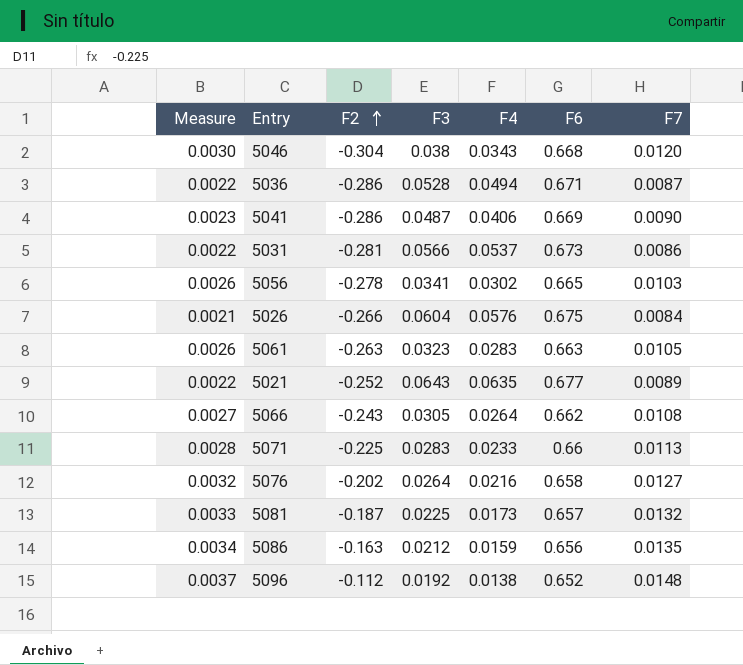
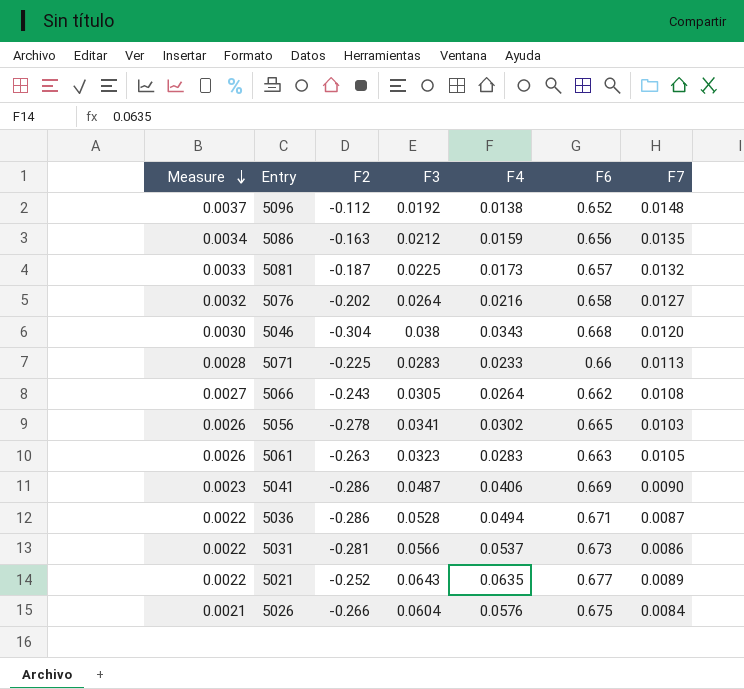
row order: F2 ascending -> Measure descending

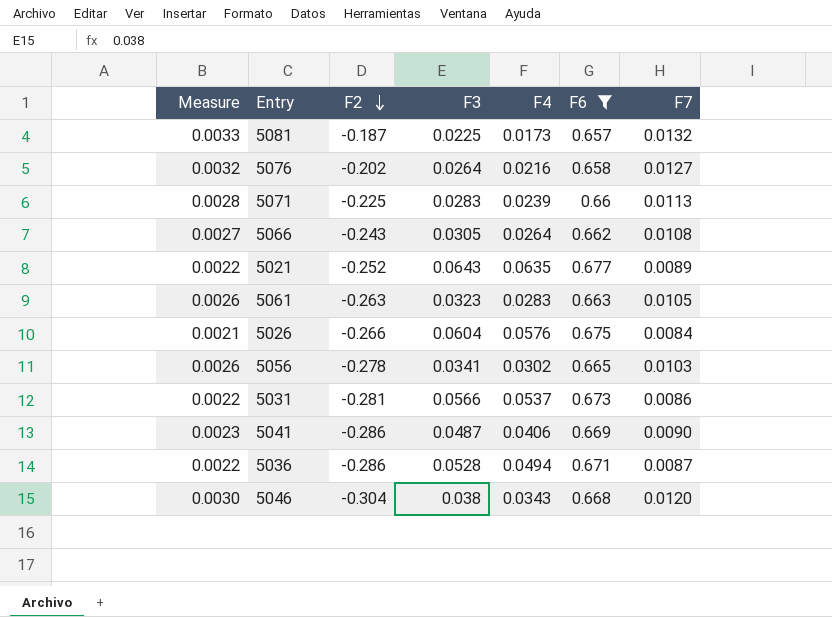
filter: none -> F6 >= 0.657
row order: Measure descending -> F2 descending
5071 | F4: 0.0233 -> 0.0239

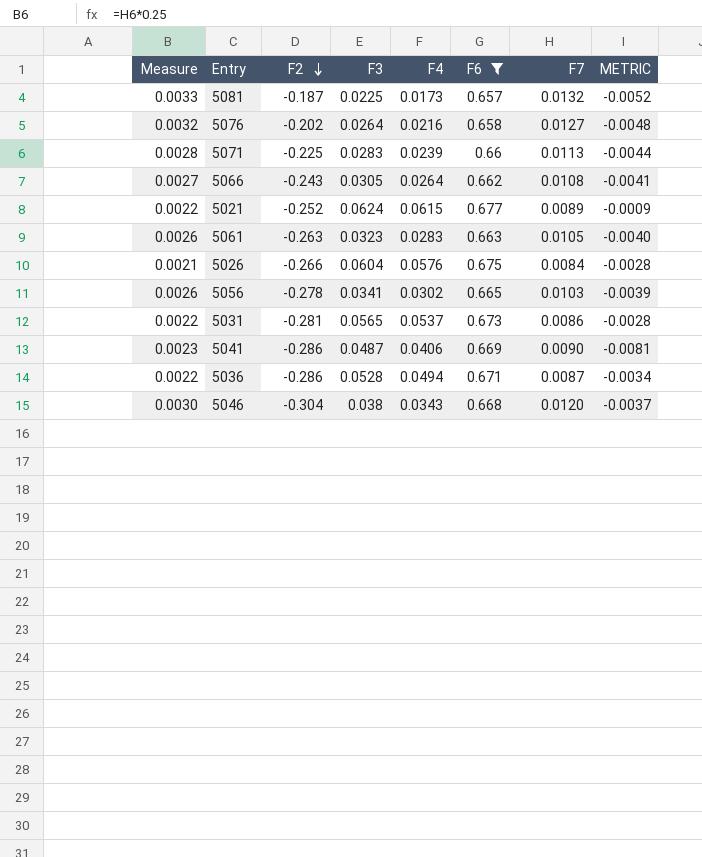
column METRIC | formula: none -> [F4] - [F3]
5021 | F3: 0.0643 -> 0.0624
5021 | F4: 0.0635 -> 0.0615
5031 | F3: 0.0566 -> 0.0565

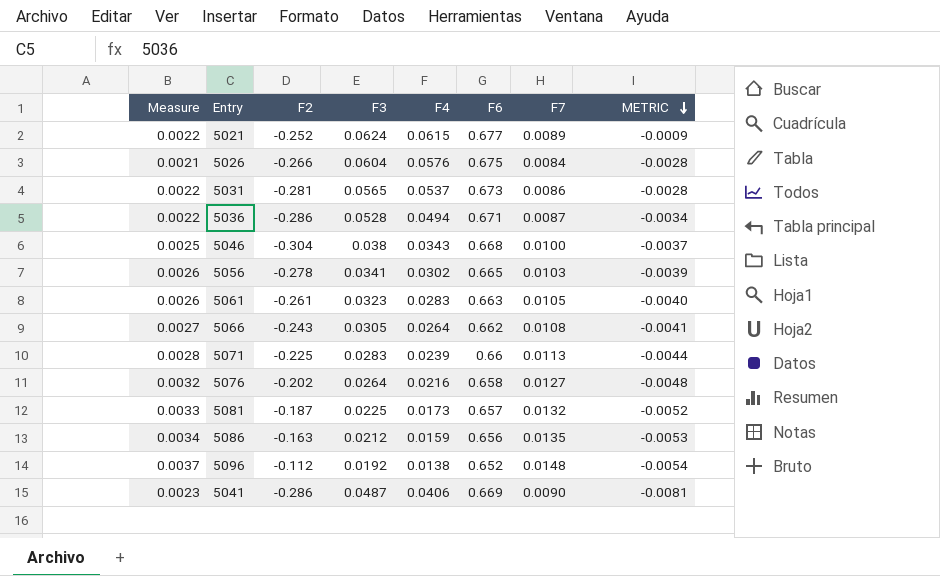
filter: F6 >= 0.657 -> none
row order: F2 descending -> METRIC descending
5046 | Measure: 0.0030 -> 0.0025
5046 | F7: 0.0120 -> 0.0100
5061 | F2: -0.263 -> -0.261

